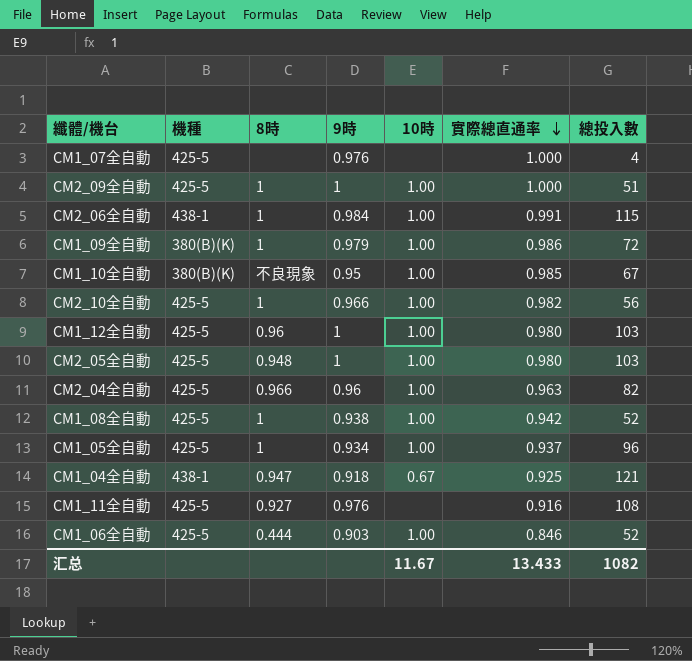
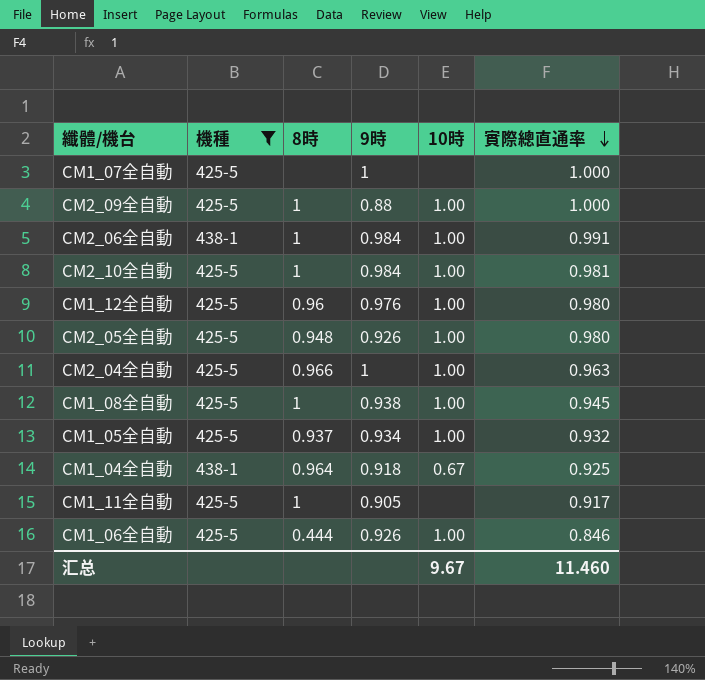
filter: none -> 機種 != 380(B)(K)
column 總投入數 | position: 7 -> none
CM1_07全自動 | 9時: 0.976 -> 1
CM2_09全自動 | 9時: 1 -> 0.88
CM2_10全自動 | 9時: 0.966 -> 0.984
CM2_10全自動 | 實際總直通率: 0.982 -> 0.981
CM1_12全自動 | 9時: 1 -> 0.976
CM2_05全自動 | 9時: 1 -> 0.926
CM2_04全自動 | 9時: 0.96 -> 1
CM1_08全自動 | 實際總直通率: 0.942 -> 0.945
CM1_05全自動 | 8時: 1 -> 0.937
CM1_05全自動 | 實際總直通率: 0.937 -> 0.932
CM1_04全自動 | 8時: 0.947 -> 0.964
CM1_11全自動 | 8時: 0.927 -> 1
CM1_11全自動 | 9時: 0.976 -> 0.905
CM1_11全自動 | 實際總直通率: 0.916 -> 0.917
CM1_06全自動 | 9時: 0.903 -> 0.926
汇总 | 10時: 11.67 -> 9.67
汇总 | 實際總直通率: 13.433 -> 11.460

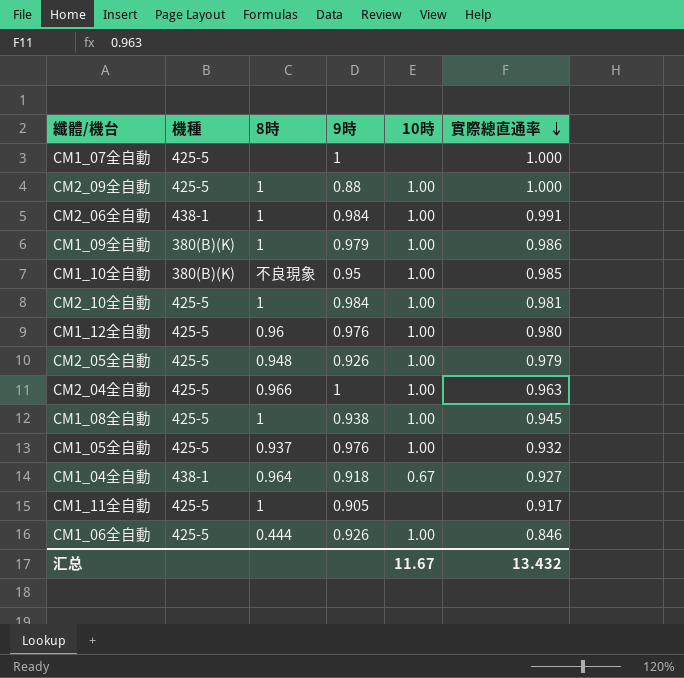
filter: 機種 != 380(B)(K) -> none
CM2_05全自動 | 實際總直通率: 0.980 -> 0.979
CM1_05全自動 | 9時: 0.934 -> 0.976
CM1_04全自動 | 實際總直通率: 0.925 -> 0.927
汇总 | 10時: 9.67 -> 11.67
汇总 | 實際總直通率: 11.460 -> 13.432

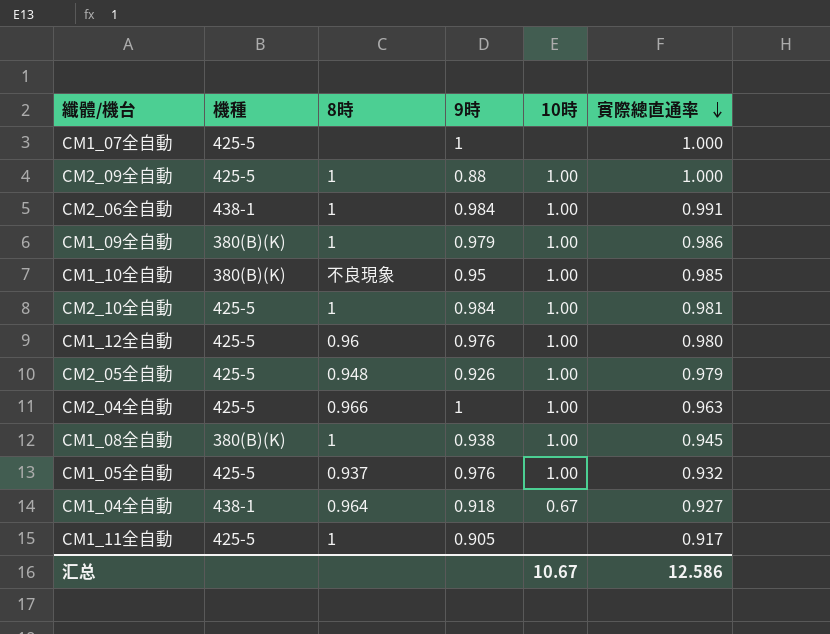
row CM1_06全自動: 425-5 | 0.444 | 0.926 | 1.00 | 0.846 -> none
CM1_08全自動 | 機種: 425-5 -> 380(B)(K)
汇总 | 10時: 11.67 -> 10.67
汇总 | 實際總直通率: 13.432 -> 12.586

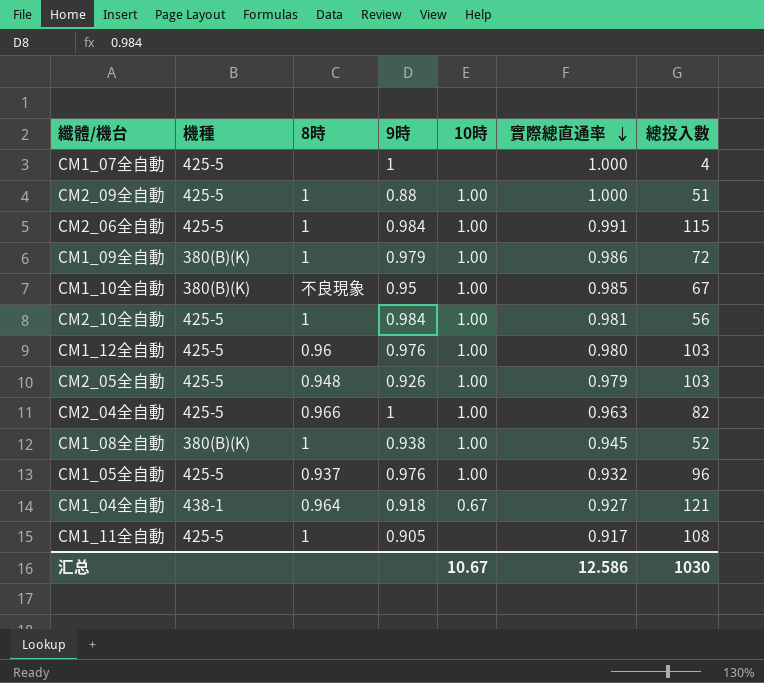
column 總投入數 | position: none -> 7
CM2_06全自動 | 機種: 438-1 -> 425-5

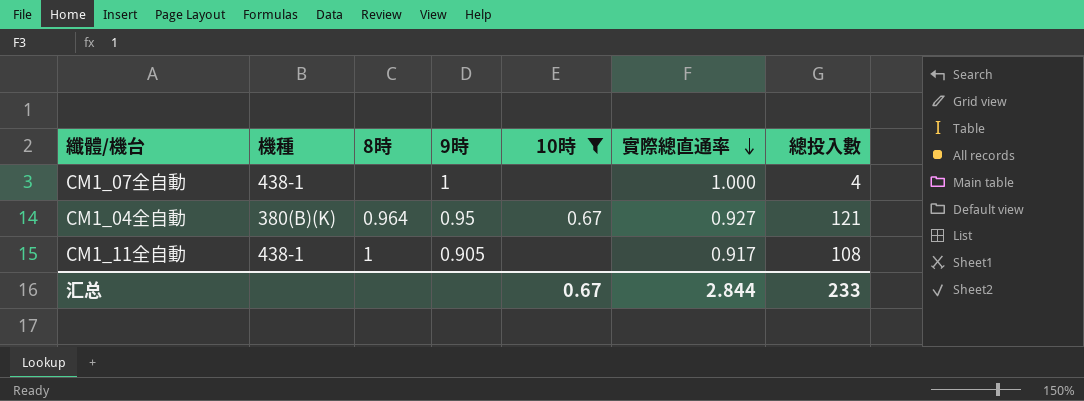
filter: none -> 10時 != 1.00
CM1_07全自動 | 機種: 425-5 -> 438-1
CM1_04全自動 | 機種: 438-1 -> 380(B)(K)
CM1_04全自動 | 9時: 0.918 -> 0.95
CM1_11全自動 | 機種: 425-5 -> 438-1
汇总 | 10時: 10.67 -> 0.67
汇总 | 實際總直通率: 12.586 -> 2.844
汇总 | 總投入數: 1030 -> 233

